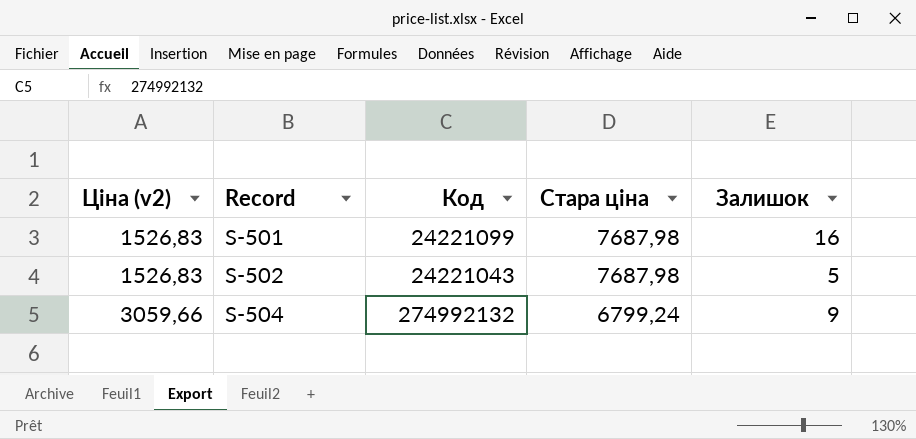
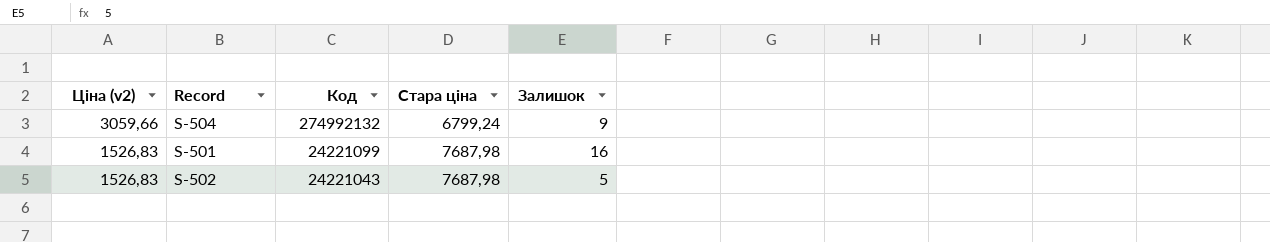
row order: Ціна (v2) ascending -> Ціна (v2) descending

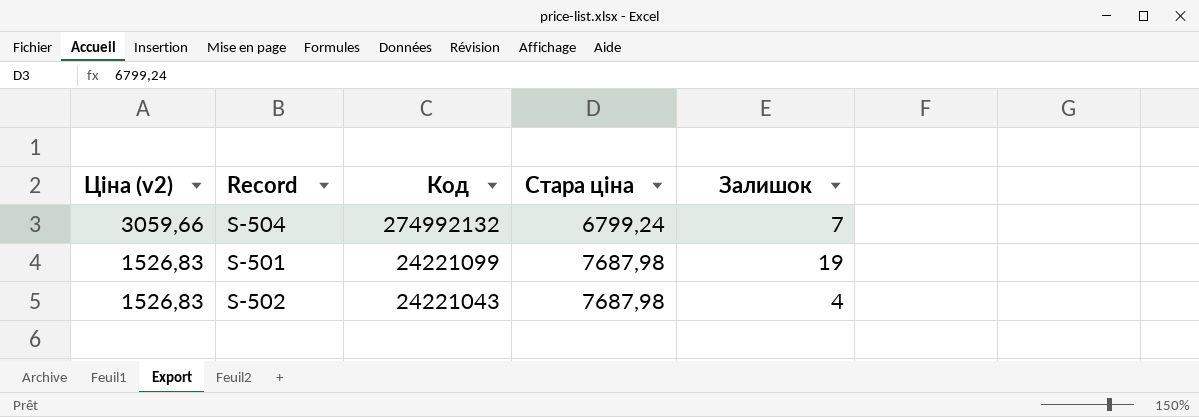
S-504 | Залишок: 9 -> 7
S-501 | Залишок: 16 -> 19
S-502 | Залишок: 5 -> 4

